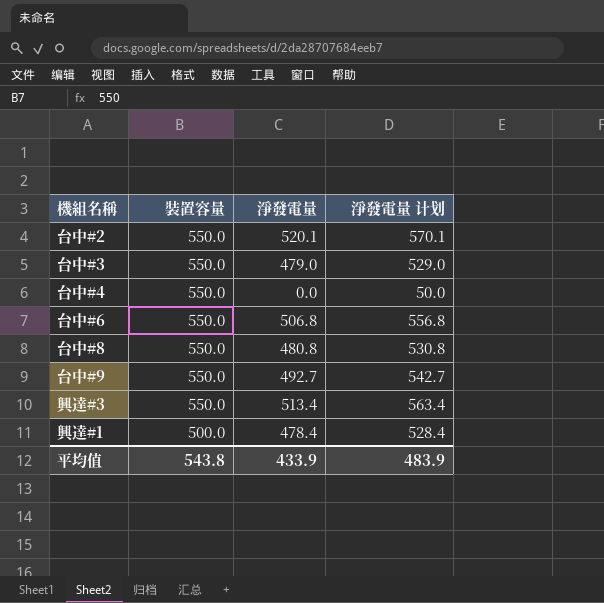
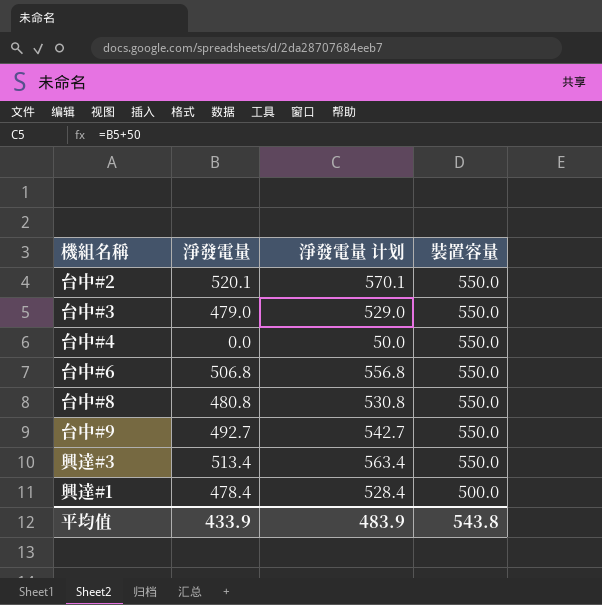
column 裝置容量 | position: 2 -> 4

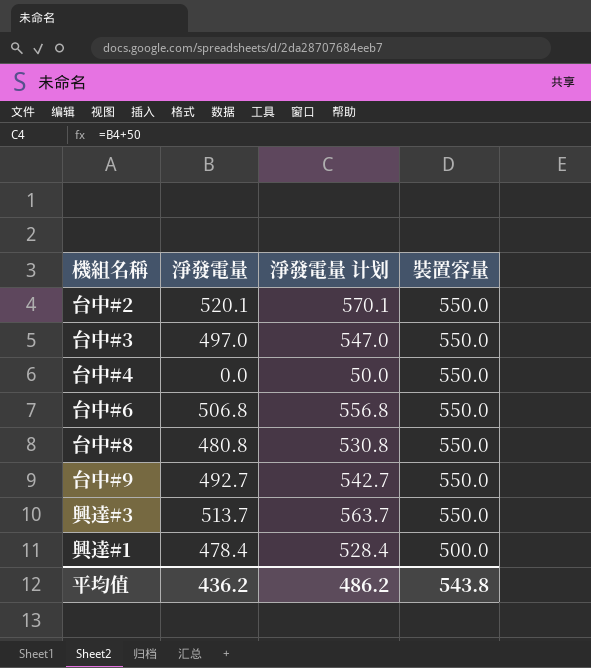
台中#3 | 淨發電量: 479.0 -> 497.0
台中#3 | 淨發電量 计划: 529.0 -> 547.0
興達#3 | 淨發電量: 513.4 -> 513.7
興達#3 | 淨發電量 计划: 563.4 -> 563.7
平均值 | 淨發電量: 433.9 -> 436.2
平均值 | 淨發電量 计划: 483.9 -> 486.2

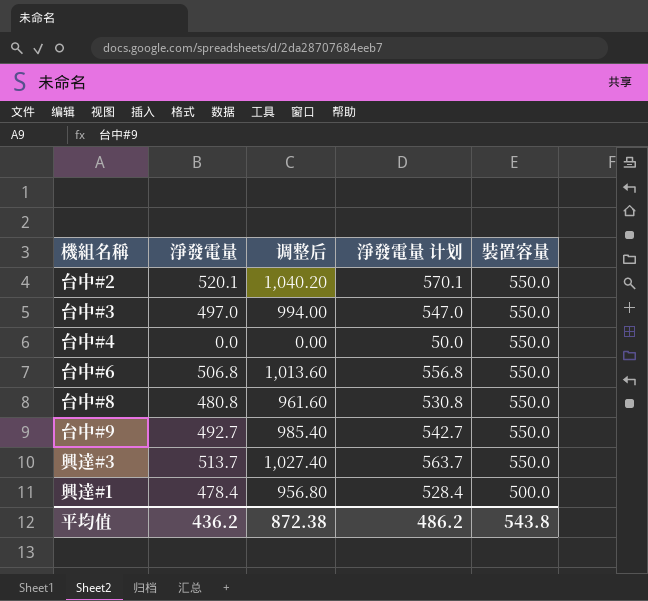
column 调整后 | formula: none -> [淨發電量] * 2

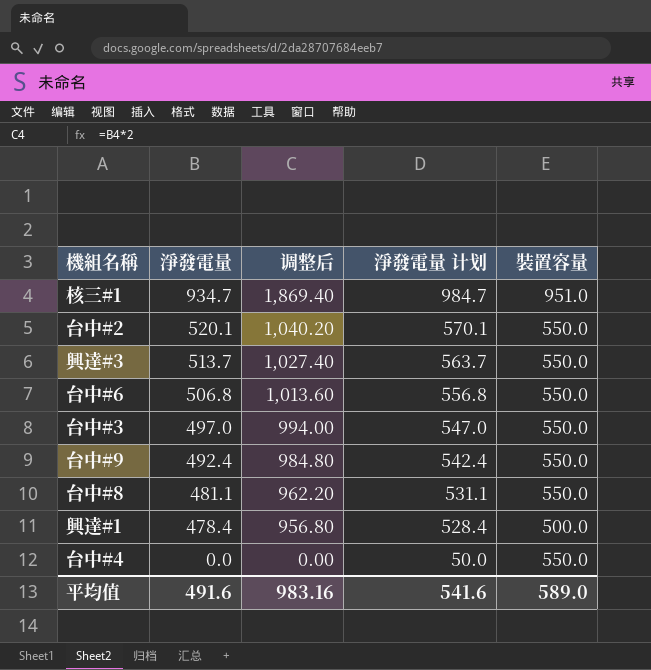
row order: 裝置容量 descending -> 淨發電量 descending
row 核三#1: none -> 934.7 | 1,869.40 | 984.7 | 951.0
台中#9 | 淨發電量: 492.7 -> 492.4
台中#9 | 调整后: 985.40 -> 984.80
台中#9 | 淨發電量 计划: 542.7 -> 542.4
台中#8 | 淨發電量: 480.8 -> 481.1
台中#8 | 调整后: 961.60 -> 962.20
台中#8 | 淨發電量 计划: 530.8 -> 531.1
平均值 | 淨發電量: 436.2 -> 491.6
平均值 | 调整后: 872.38 -> 983.16
平均值 | 淨發電量 计划: 486.2 -> 541.6
平均值 | 裝置容量: 543.8 -> 589.0

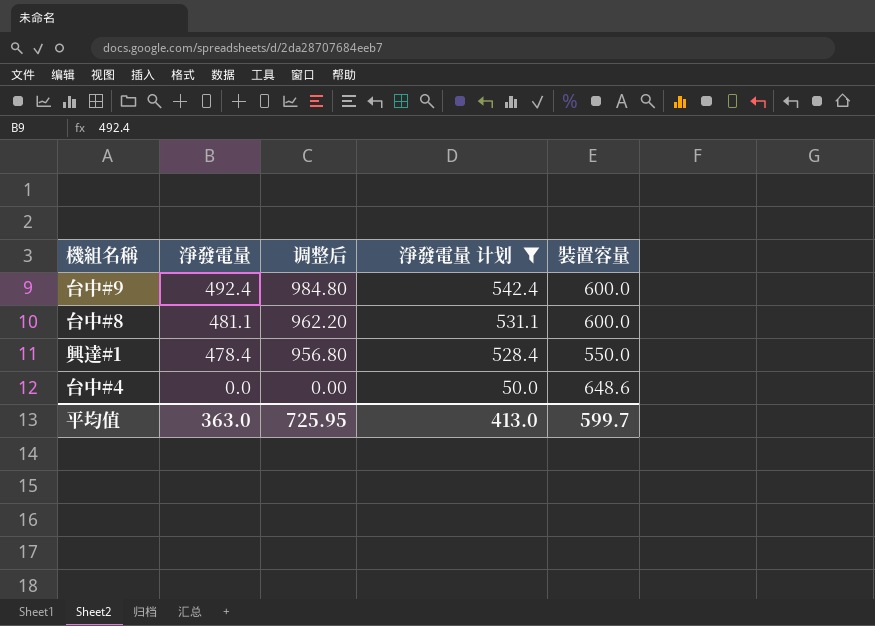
filter: none -> 淨發電量 计划 <= 542.4
台中#9 | 裝置容量: 550.0 -> 600.0
台中#8 | 裝置容量: 550.0 -> 600.0
興達#1 | 裝置容量: 500.0 -> 550.0
台中#4 | 裝置容量: 550.0 -> 648.6
平均值 | 淨發電量: 491.6 -> 363.0
平均值 | 调整后: 983.16 -> 725.95
平均值 | 淨發電量 计划: 541.6 -> 413.0
平均值 | 裝置容量: 589.0 -> 599.7

